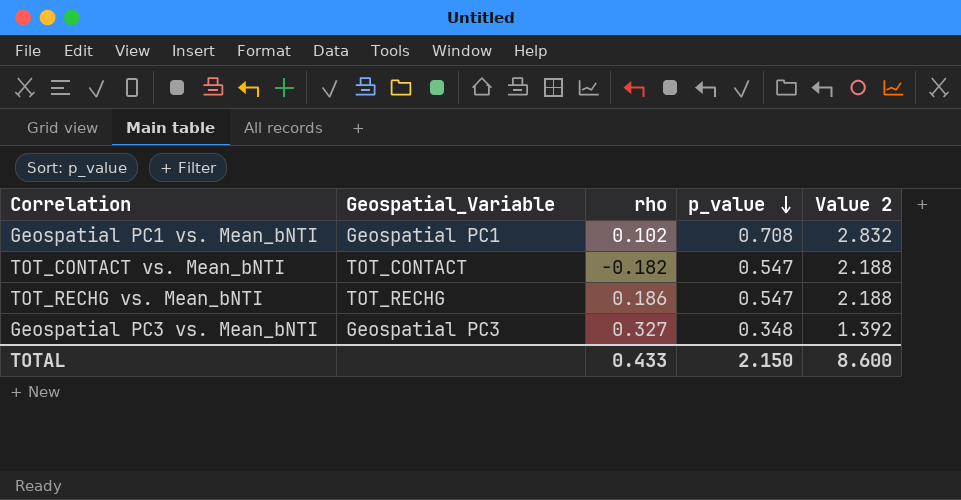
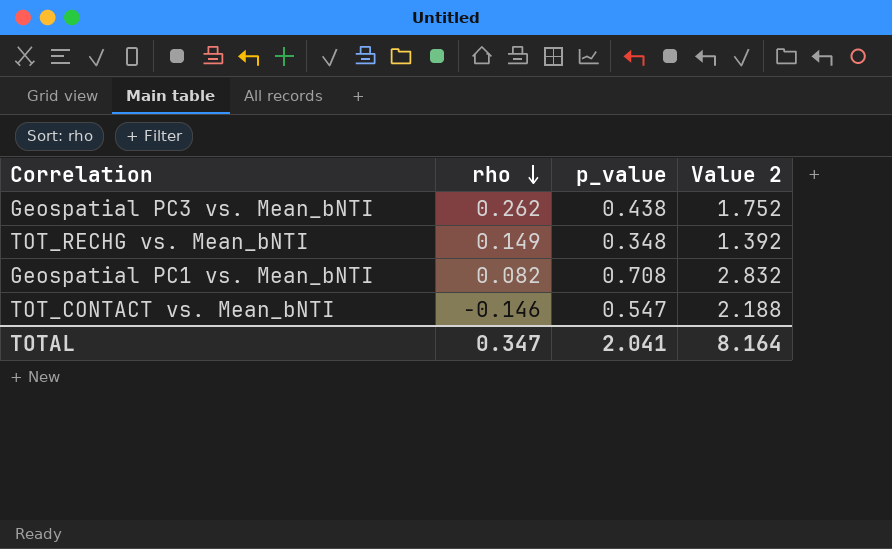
row order: p_value descending -> rho descending
column Geospatial_Variable | position: 2 -> none
Geospatial PC3 vs. Mean_bNTI | rho: 0.327 -> 0.262
Geospatial PC3 vs. Mean_bNTI | p_value: 0.348 -> 0.438
Geospatial PC3 vs. Mean_bNTI | Value 2: 1.392 -> 1.752
TOT_RECHG vs. Mean_bNTI | rho: 0.186 -> 0.149
TOT_RECHG vs. Mean_bNTI | p_value: 0.547 -> 0.348
TOT_RECHG vs. Mean_bNTI | Value 2: 2.188 -> 1.392
Geospatial PC1 vs. Mean_bNTI | rho: 0.102 -> 0.082
TOT_CONTACT vs. Mean_bNTI | rho: -0.182 -> -0.146
TOTAL | rho: 0.433 -> 0.347
TOTAL | p_value: 2.150 -> 2.041
TOTAL | Value 2: 8.600 -> 8.164

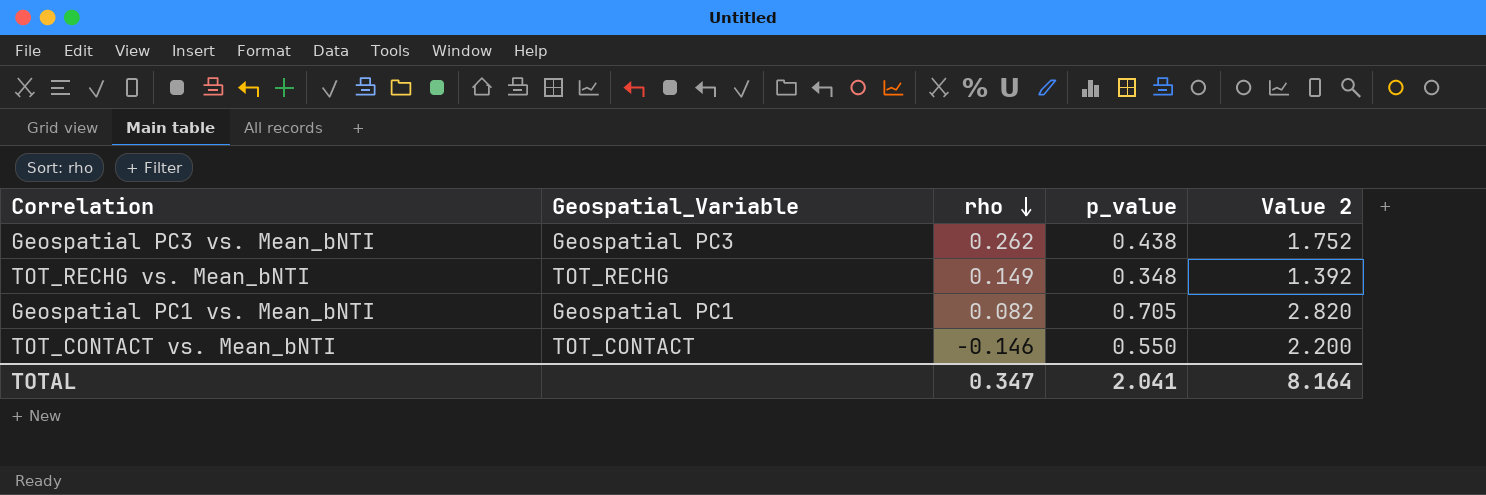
column Geospatial_Variable | position: none -> 2
Geospatial PC1 vs. Mean_bNTI | p_value: 0.708 -> 0.705
Geospatial PC1 vs. Mean_bNTI | Value 2: 2.832 -> 2.820
TOT_CONTACT vs. Mean_bNTI | p_value: 0.547 -> 0.550
TOT_CONTACT vs. Mean_bNTI | Value 2: 2.188 -> 2.200

